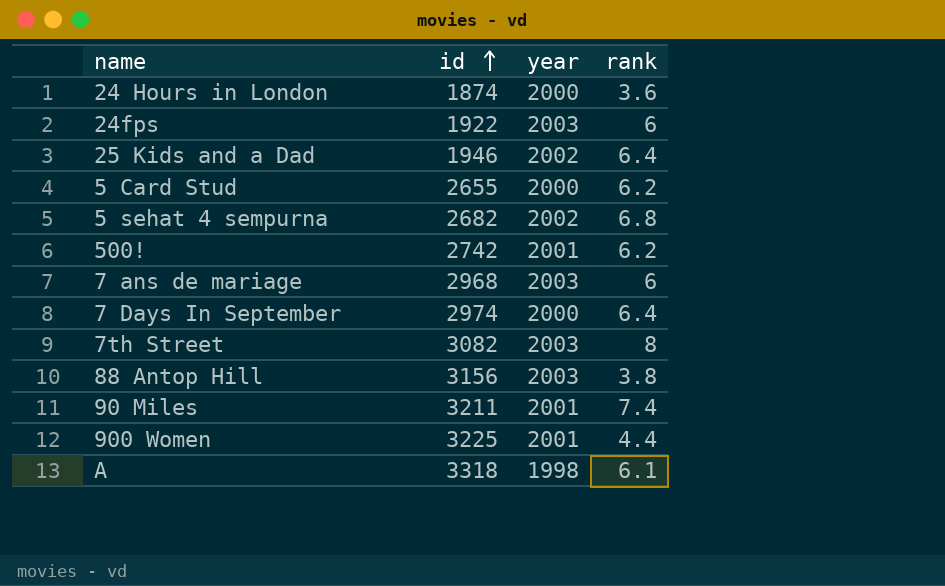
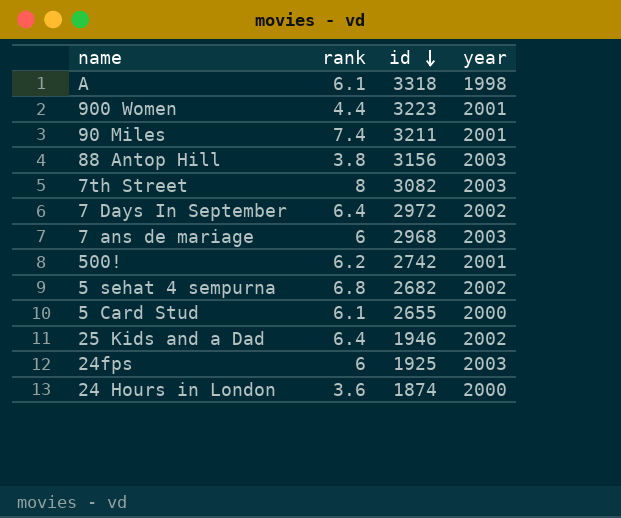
row order: id ascending -> id descending
column rank | position: 4 -> 2
900 Women | id: 3225 -> 3223
7 Days In September | id: 2974 -> 2972
7 Days In September | year: 2000 -> 2002
5 Card Stud | rank: 6.2 -> 6.1
24fps | id: 1922 -> 1925

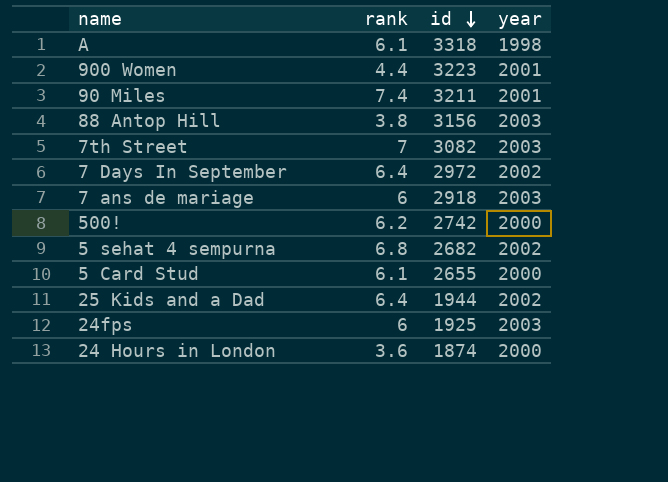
7th Street | rank: 8 -> 7
7 ans de mariage | id: 2968 -> 2918
500! | year: 2001 -> 2000
25 Kids and a Dad | id: 1946 -> 1944

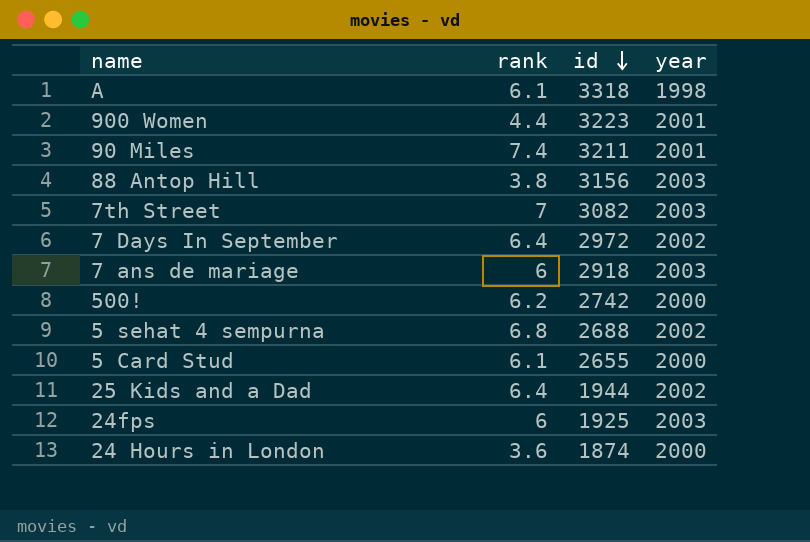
5 sehat 4 sempurna | id: 2682 -> 2688

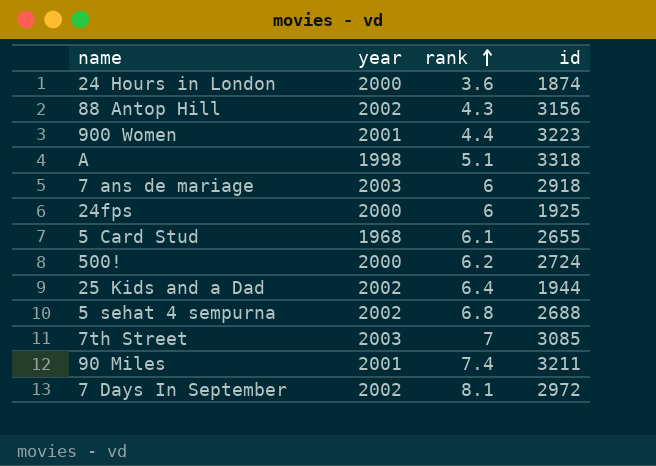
row order: id descending -> rank ascending
column year | position: 4 -> 2
88 Antop Hill | year: 2003 -> 2002
88 Antop Hill | rank: 3.8 -> 4.3
A | rank: 6.1 -> 5.1
24fps | year: 2003 -> 2000
5 Card Stud | year: 2000 -> 1968
500! | id: 2742 -> 2724
7th Street | id: 3082 -> 3085
7 Days In September | rank: 6.4 -> 8.1

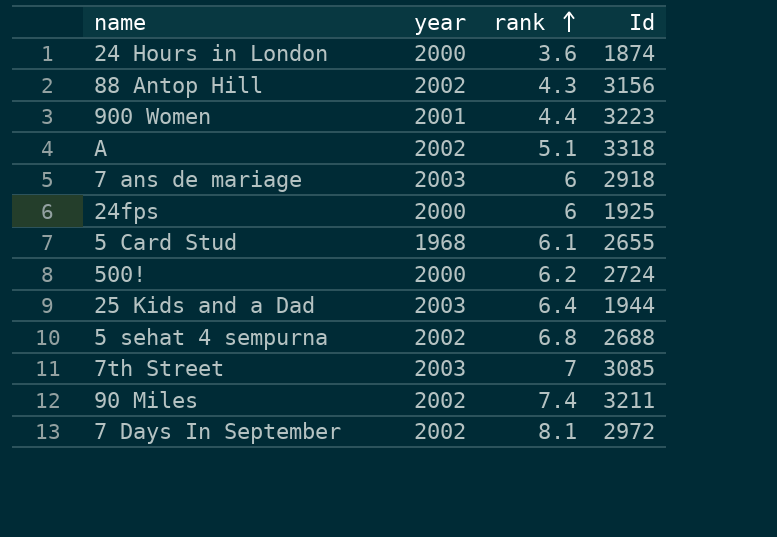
column name: id -> Id
A | year: 1998 -> 2002
25 Kids and a Dad | year: 2002 -> 2003
90 Miles | year: 2001 -> 2002

